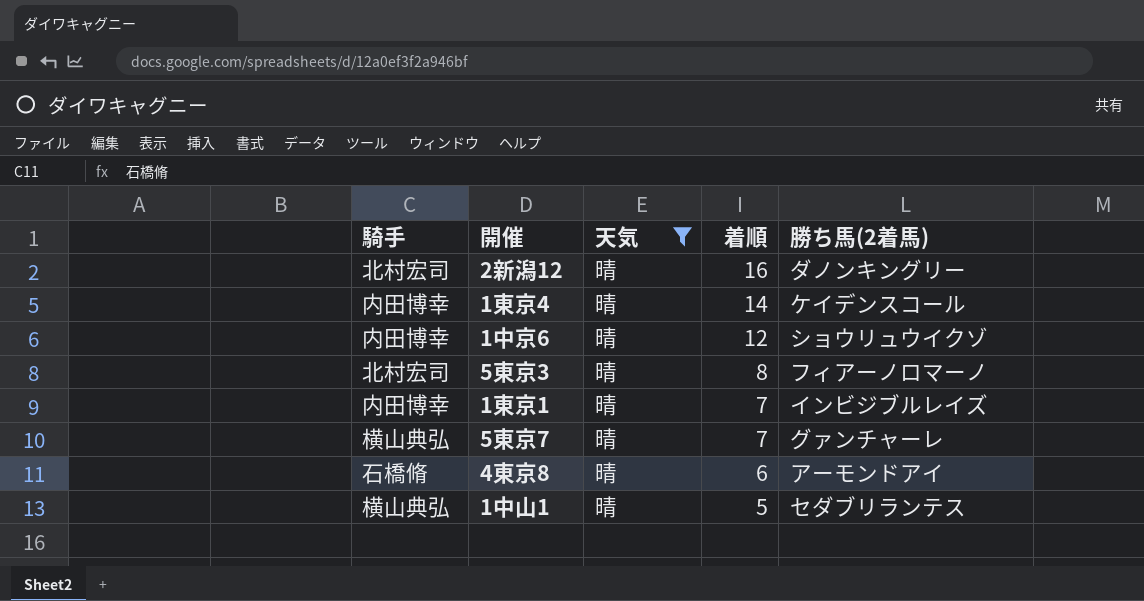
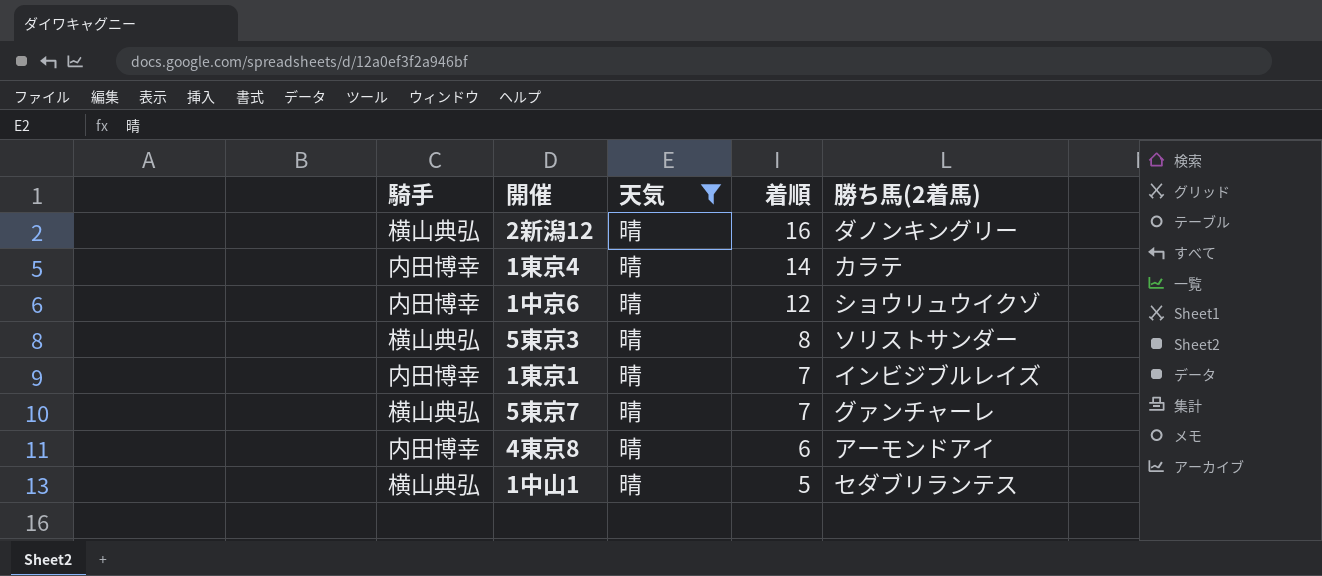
2新潟12 | 騎手: 北村宏司 -> 横山典弘
1東京4 | 勝ち馬(2着馬): ケイデンスコール -> カラテ
5東京3 | 騎手: 北村宏司 -> 横山典弘
5東京3 | 勝ち馬(2着馬): フィアーノロマーノ -> ソリストサンダー
4東京8 | 騎手: 石橋脩 -> 内田博幸

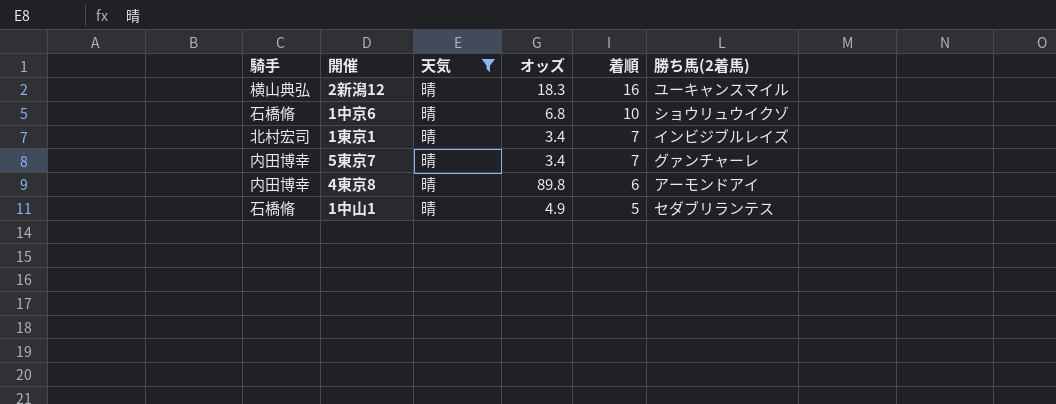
column オッズ | position: none -> 4
row 1東京4: 内田博幸 | 晴 | 14 | カラテ -> none
row 5東京3: 横山典弘 | 晴 | 8 | ソリストサンダー -> none
2新潟12 | 勝ち馬(2着馬): ダノンキングリー -> ユーキャンスマイル
1中京6 | 騎手: 内田博幸 -> 石橋脩
1中京6 | 着順: 12 -> 10
1東京1 | 騎手: 内田博幸 -> 北村宏司
5東京7 | 騎手: 横山典弘 -> 内田博幸
1中山1 | 騎手: 横山典弘 -> 石橋脩

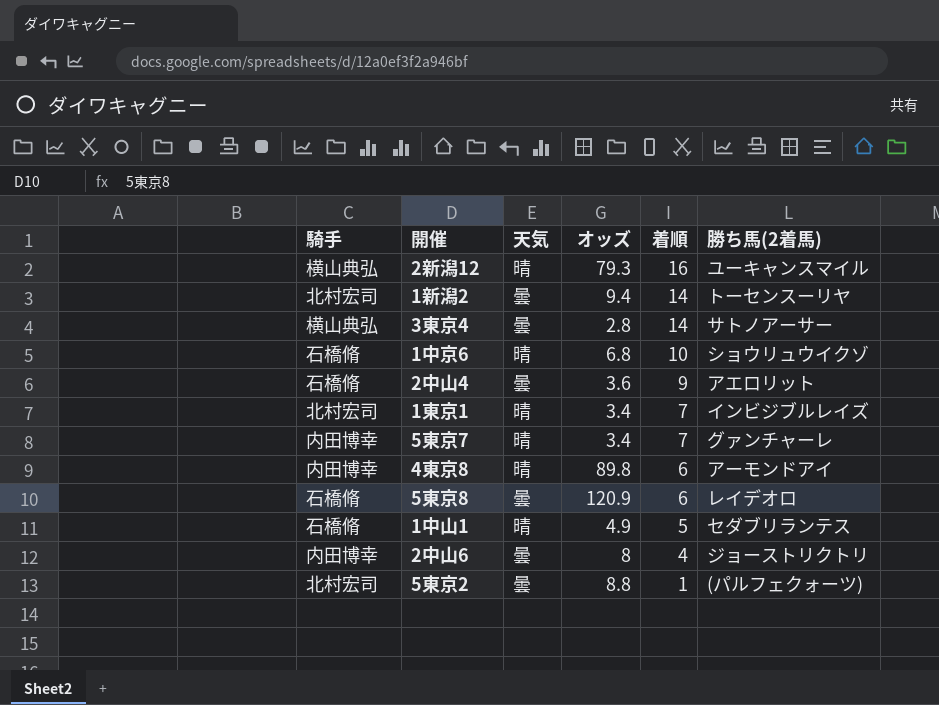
filter: 天気 = 晴 -> none
2新潟12 | オッズ: 18.3 -> 79.3

